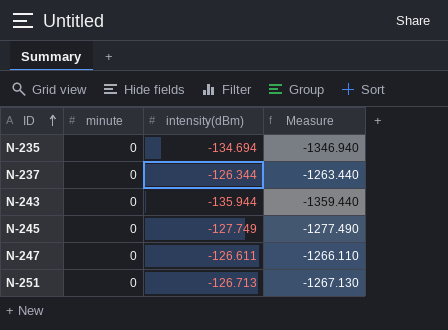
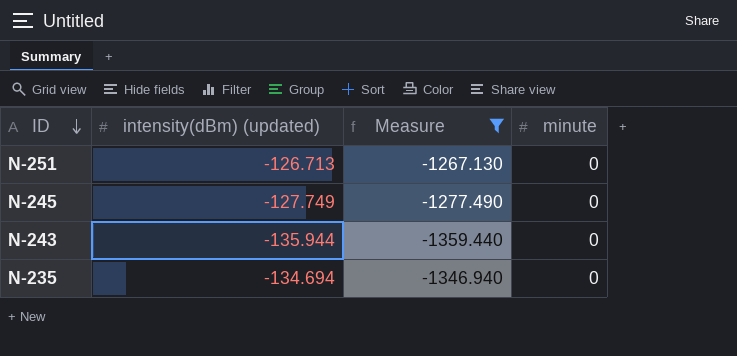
filter: none -> Measure <= -1267.130
row order: ID ascending -> ID descending
column name: intensity(dBm) -> intensity(dBm) (updated)
column minute | position: 2 -> 4

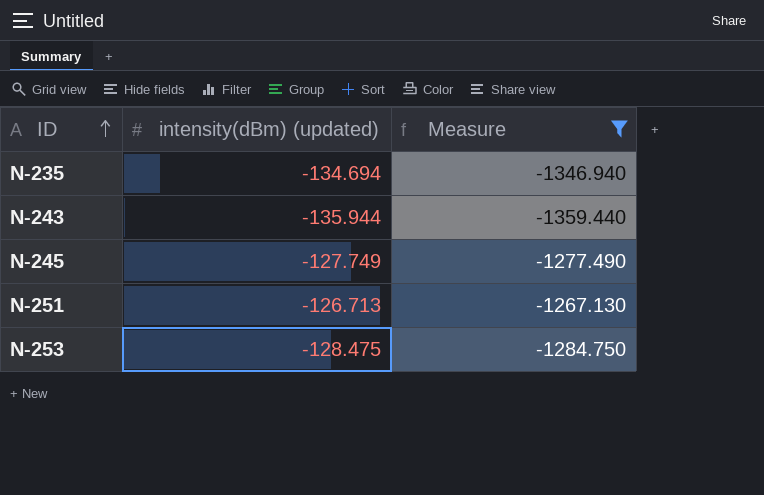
row order: ID descending -> ID ascending
column minute | position: 4 -> none
row N-253: none -> -128.475 | -1284.750

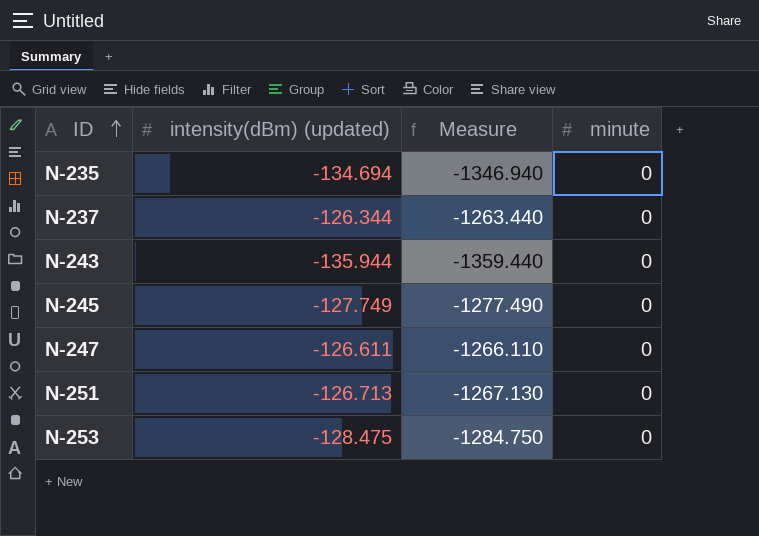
filter: Measure <= -1267.130 -> none
column minute | position: none -> 4

